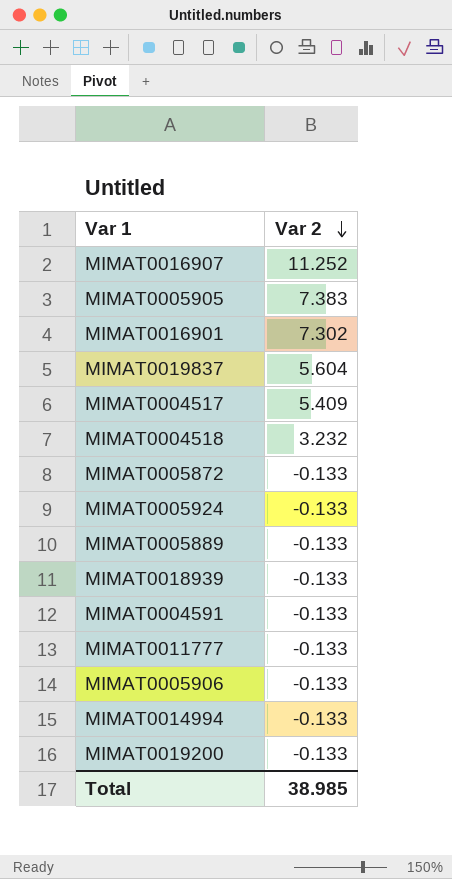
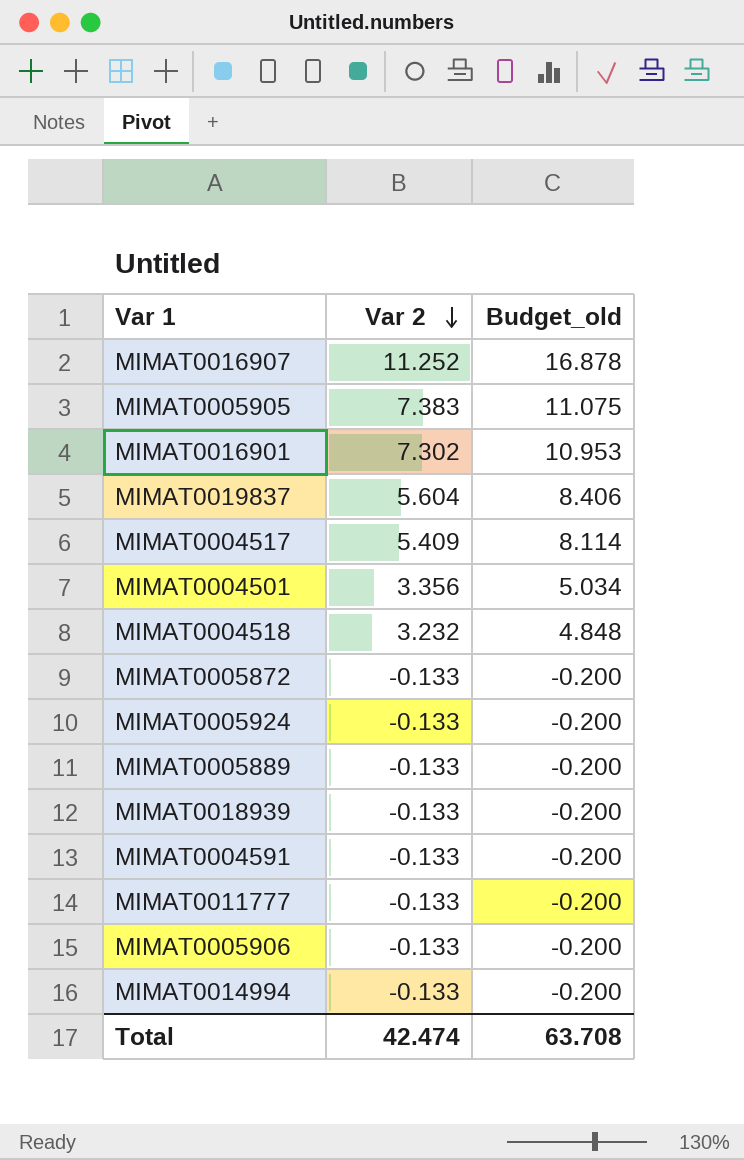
column Budget_old | formula: none -> [Var 2] * 1.5
row MIMAT0019200: -0.133 -> none
row MIMAT0004501: none -> 3.356 | 5.034
Total | Var 2: 38.985 -> 42.474

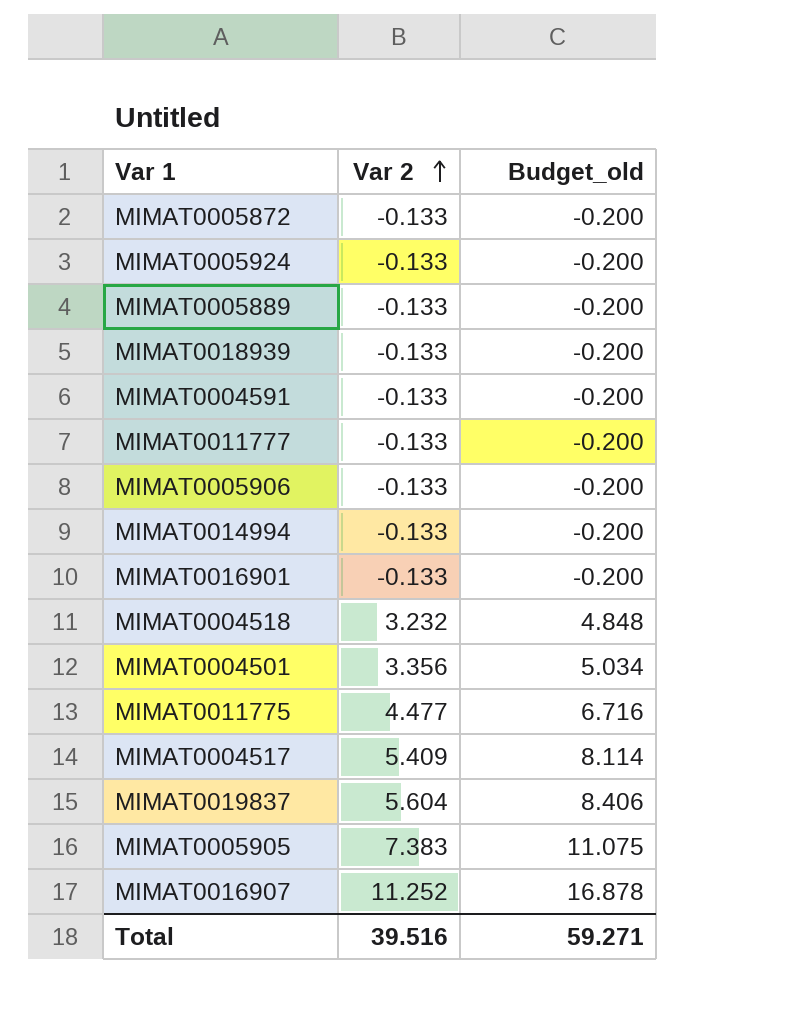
row order: Var 2 descending -> Var 2 ascending
MIMAT0016901 | Var 2: 7.302 -> -0.133
MIMAT0016901 | Budget_old: 10.953 -> -0.200
row MIMAT0011775: none -> 4.477 | 6.716
Total | Var 2: 42.474 -> 39.516
Total | Budget_old: 63.708 -> 59.271

